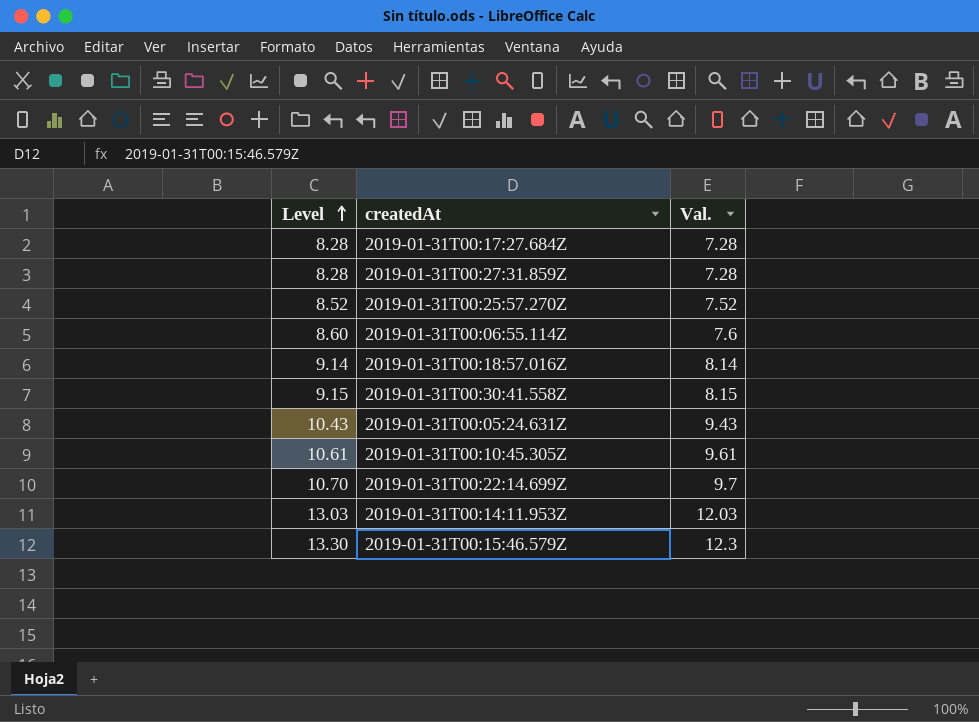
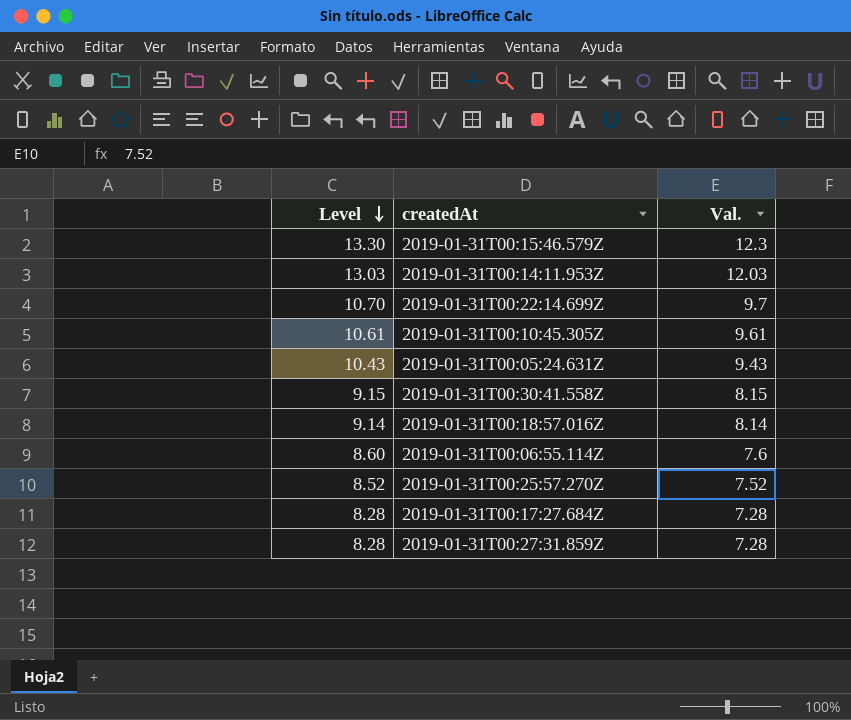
row order: Level ascending -> Level descending

